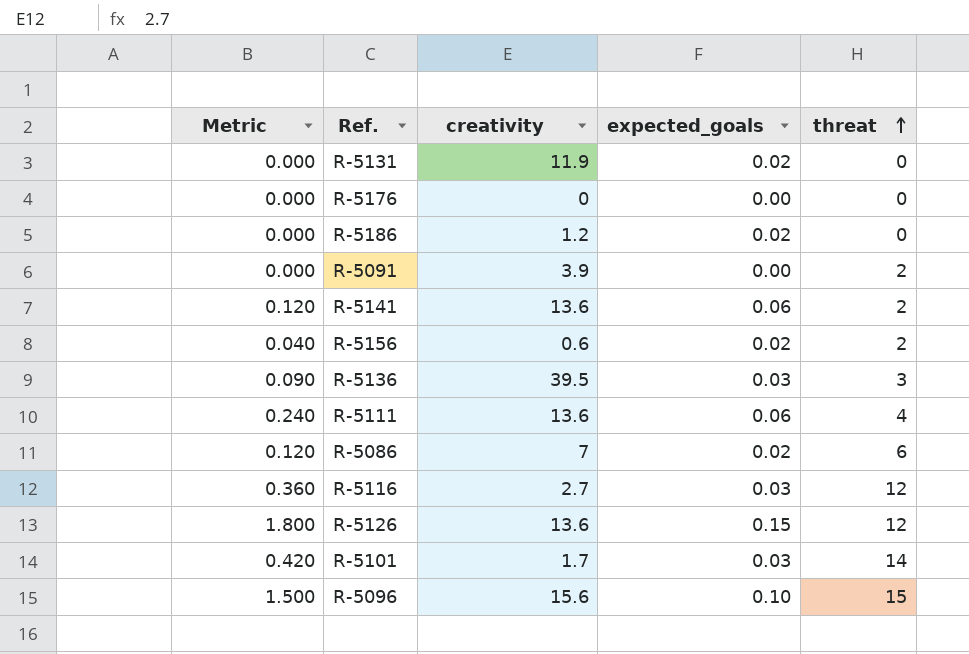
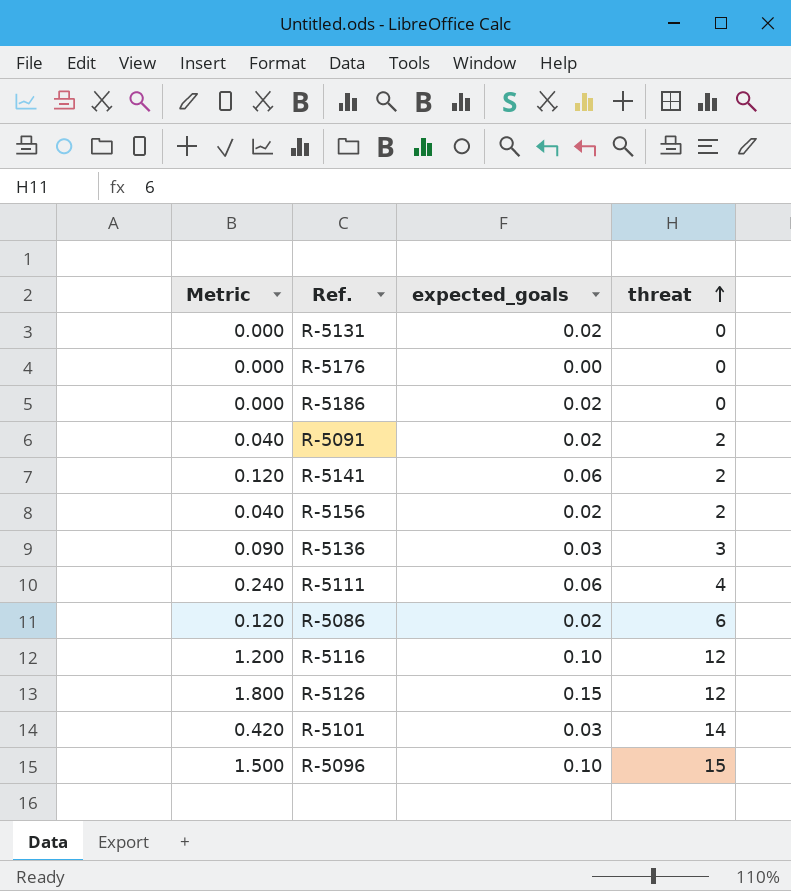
column creativity | position: 3 -> none
R-5091 | Metric: 0.000 -> 0.040
R-5091 | expected_goals: 0.00 -> 0.02
R-5116 | Metric: 0.360 -> 1.200
R-5116 | expected_goals: 0.03 -> 0.10

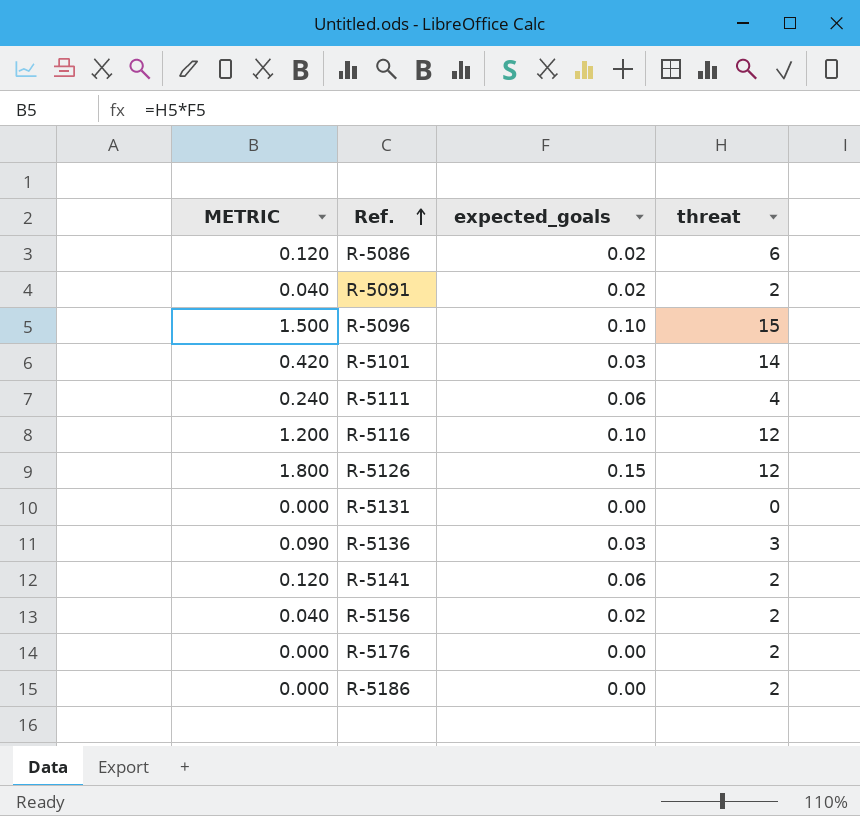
row order: threat ascending -> Ref. ascending
column name: Metric -> METRIC
R-5131 | expected_goals: 0.02 -> 0.00
R-5176 | threat: 0 -> 2
R-5186 | expected_goals: 0.02 -> 0.00
R-5186 | threat: 0 -> 2

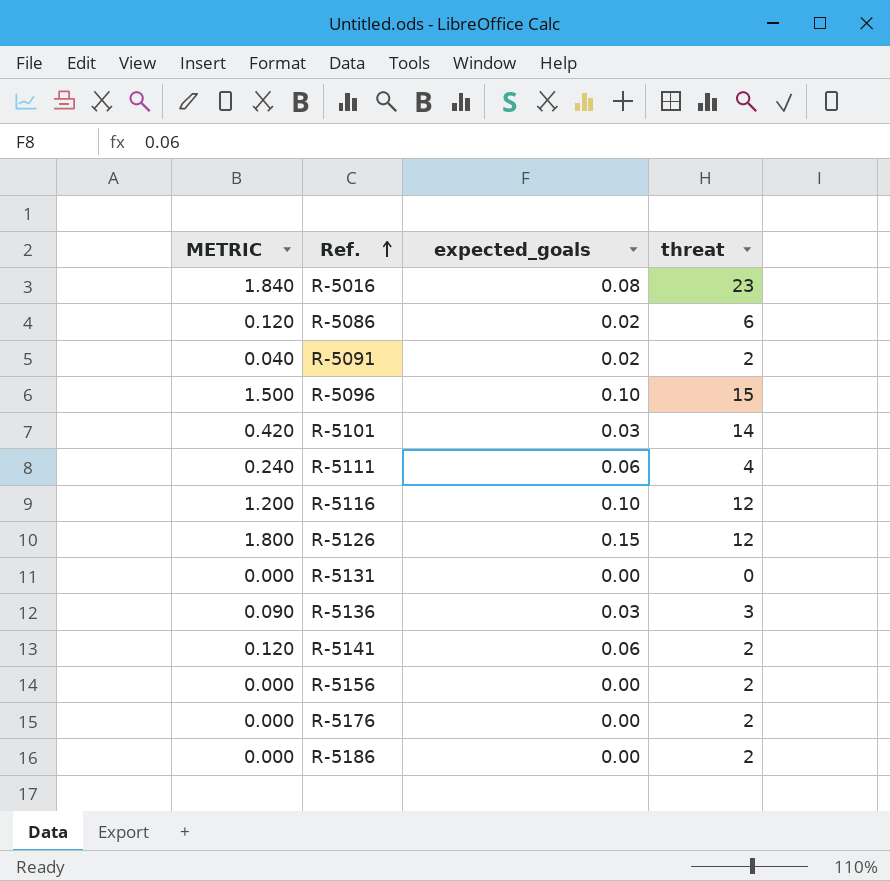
row R-5016: none -> 1.840 | 0.08 | 23
R-5156 | METRIC: 0.040 -> 0.000
R-5156 | expected_goals: 0.02 -> 0.00

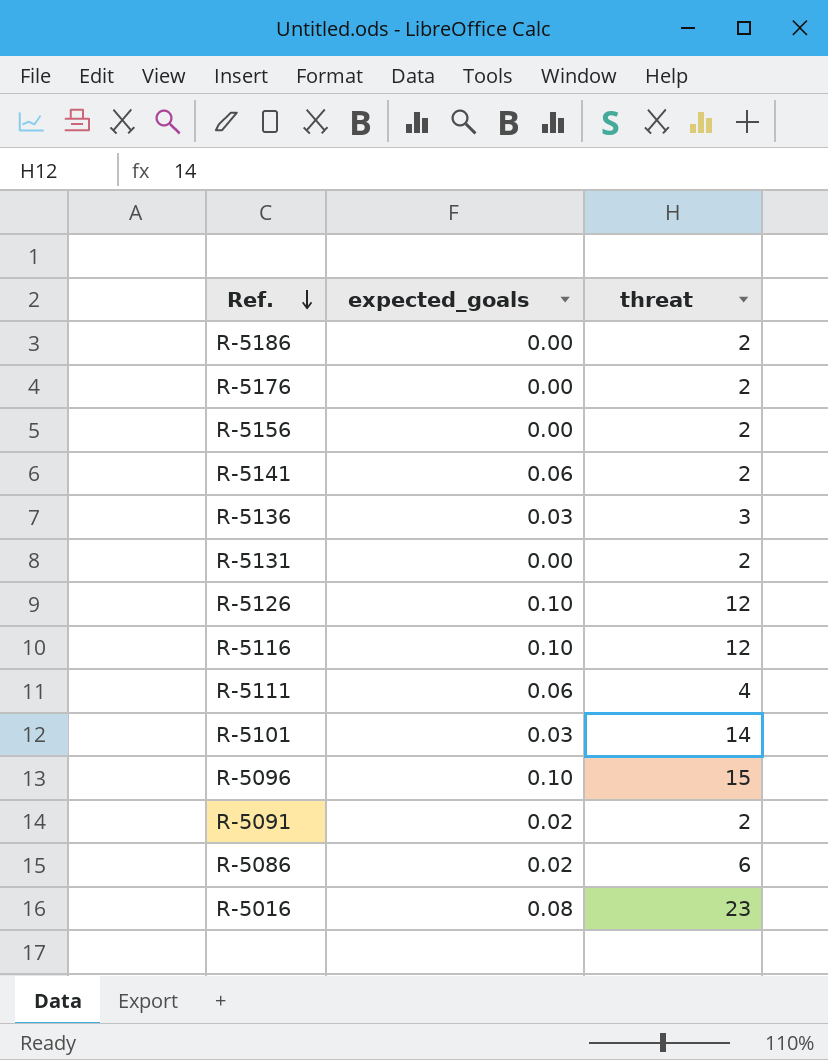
row order: Ref. ascending -> Ref. descending
column METRIC | formula: [expected_goals] * [threat] -> none
R-5131 | threat: 0 -> 2
R-5126 | expected_goals: 0.15 -> 0.10

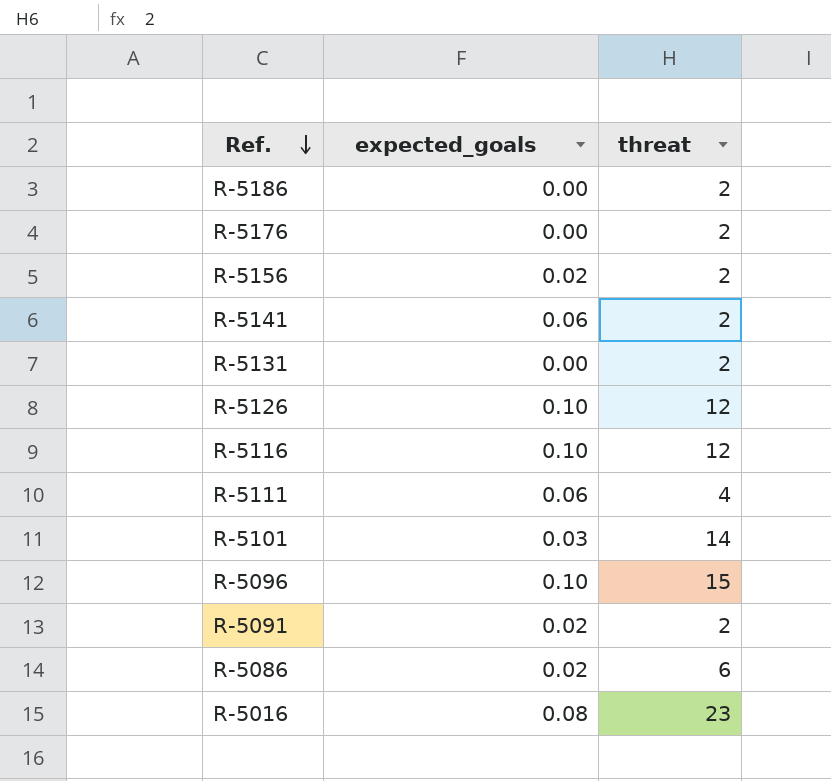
row R-5136: 0.03 | 3 -> none
R-5156 | expected_goals: 0.00 -> 0.02

